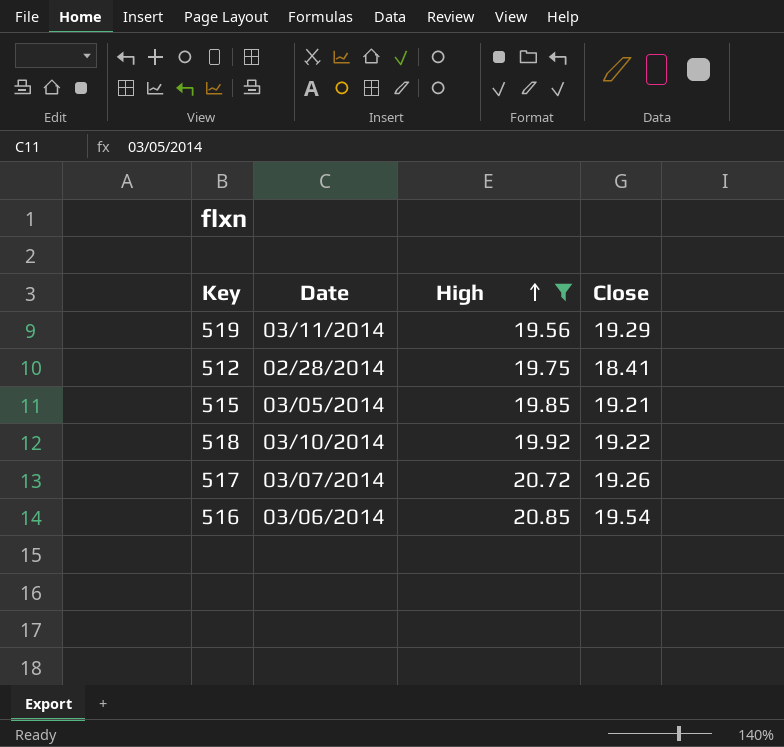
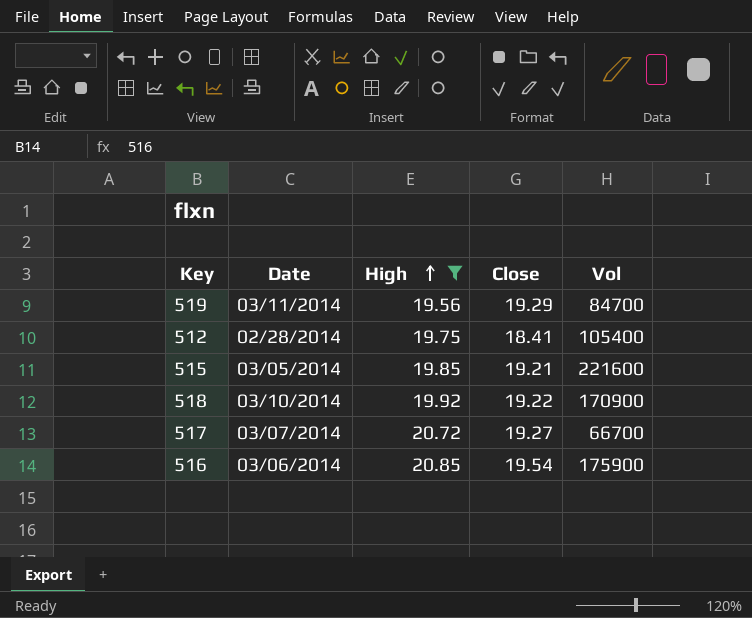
column Vol | position: none -> 5
517 | Close: 19.26 -> 19.27

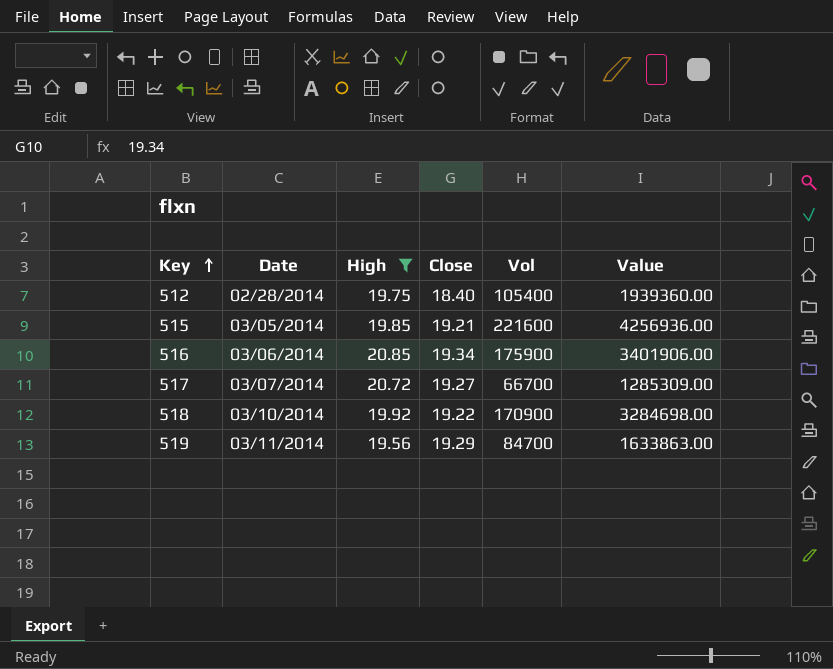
row order: High ascending -> Key ascending
column Value | formula: none -> [Close] * [Vol]
512 | Close: 18.41 -> 18.40
516 | Close: 19.54 -> 19.34

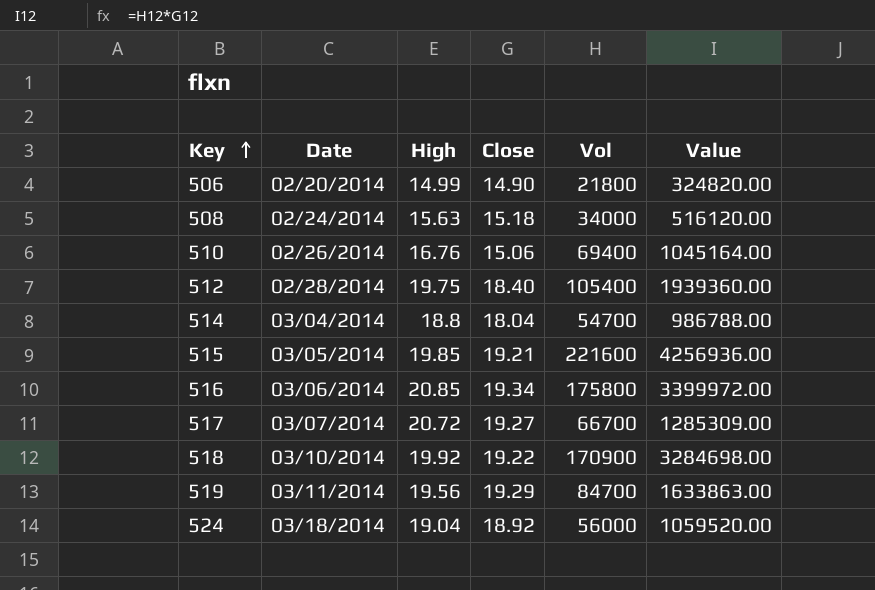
filter: High >= 19.56 -> none
516 | Vol: 175900 -> 175800
516 | Value: 3401906.00 -> 3399972.00

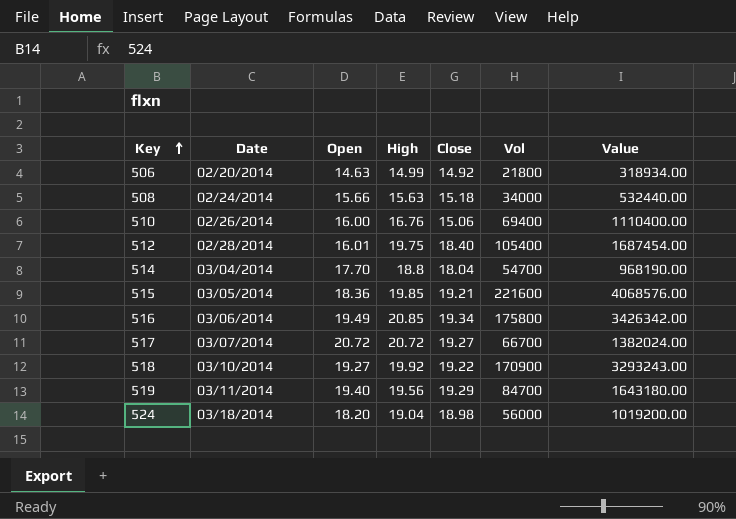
column Open | position: none -> 3
column Value | formula: [Close] * [Vol] -> [Open] * [Vol]
506 | Close: 14.90 -> 14.92
524 | Close: 18.92 -> 18.98

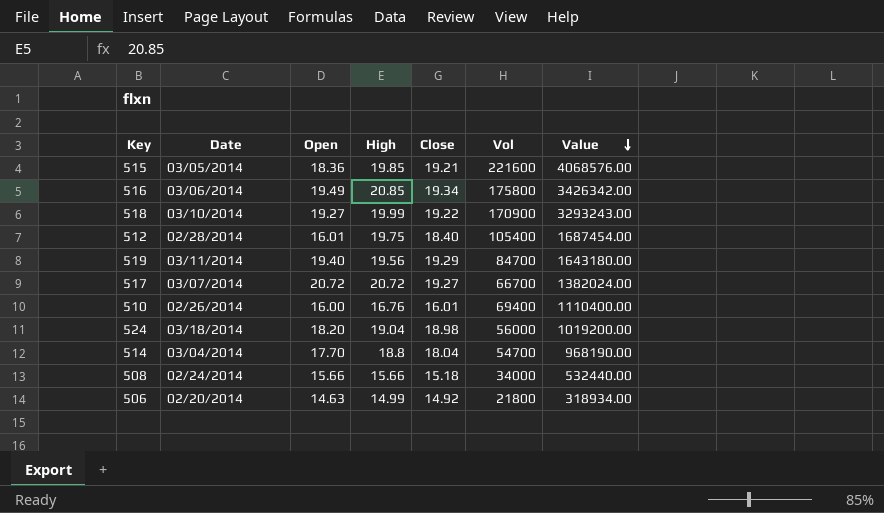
row order: Key ascending -> Value descending
518 | High: 19.92 -> 19.99
510 | Close: 15.06 -> 16.01
508 | High: 15.63 -> 15.66

